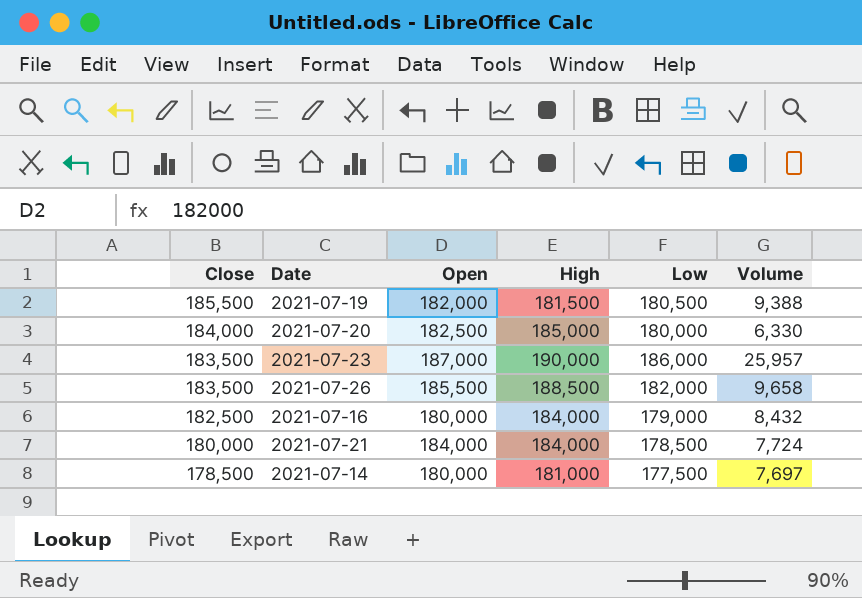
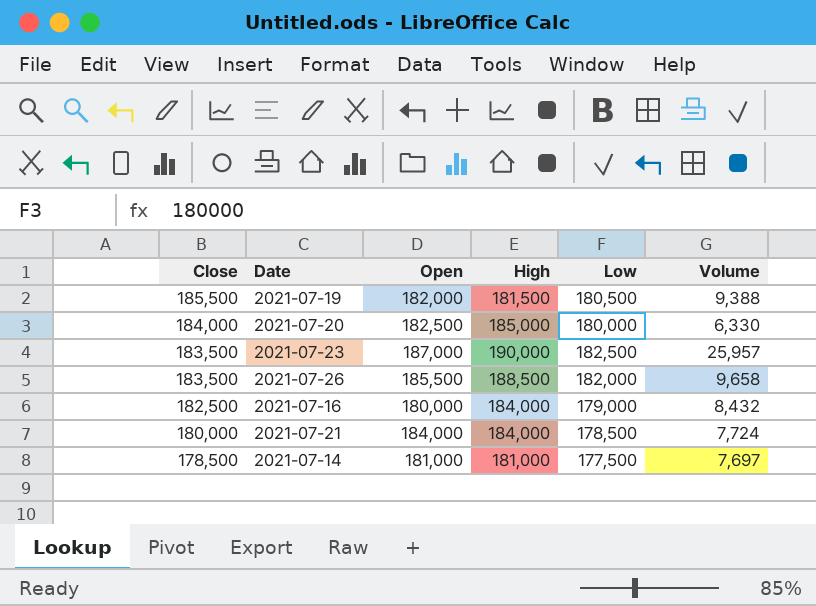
2021-07-23 | Low: 186,000 -> 182,500
2021-07-14 | Open: 180,000 -> 181,000

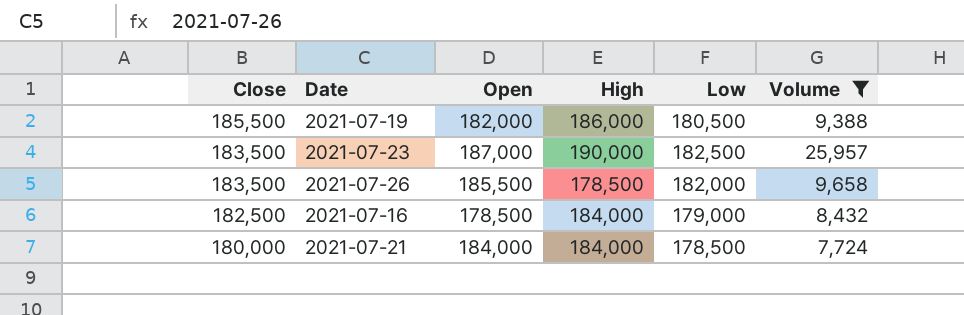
filter: none -> Volume >= 7,724
2021-07-19 | High: 181,500 -> 186,000
2021-07-26 | High: 188,500 -> 178,500
2021-07-16 | Open: 180,000 -> 178,500

